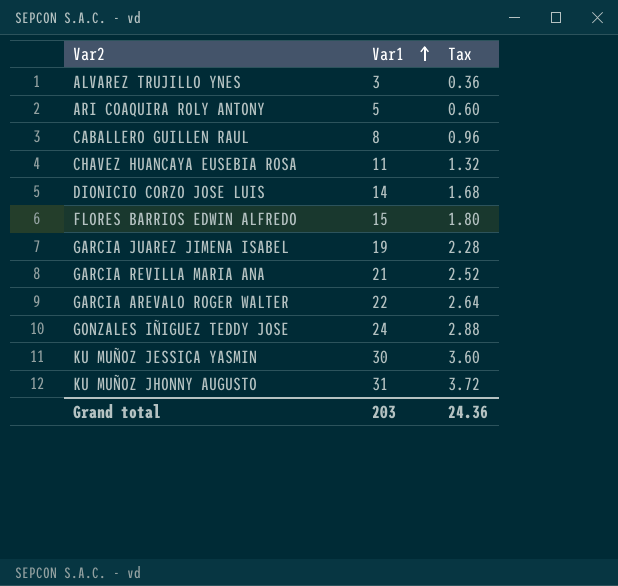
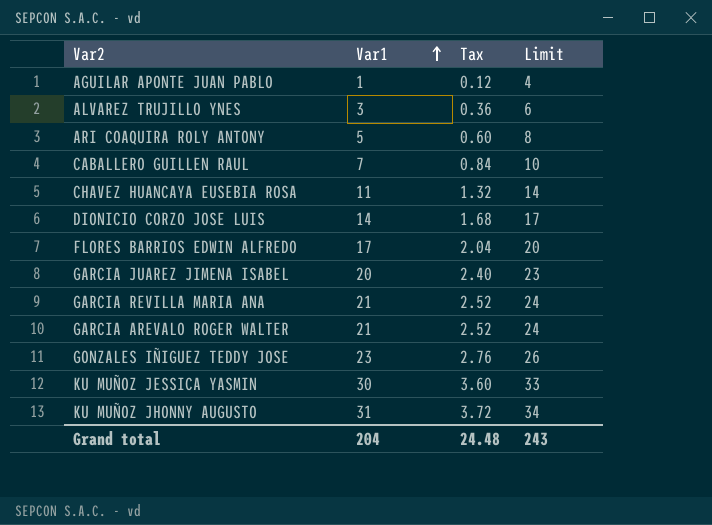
column Limit | formula: none -> [Var1] + 3
row AGUILAR APONTE JUAN PABLO: none -> 1 | 0.12 | 4
CABALLERO GUILLEN RAUL | Var1: 8 -> 7
CABALLERO GUILLEN RAUL | Tax: 0.96 -> 0.84
FLORES BARRIOS EDWIN ALFREDO | Var1: 15 -> 17
FLORES BARRIOS EDWIN ALFREDO | Tax: 1.80 -> 2.04
GARCIA JUAREZ JIMENA ISABEL | Var1: 19 -> 20
GARCIA JUAREZ JIMENA ISABEL | Tax: 2.28 -> 2.40
GARCIA AREVALO ROGER WALTER | Var1: 22 -> 21
GARCIA AREVALO ROGER WALTER | Tax: 2.64 -> 2.52
GONZALES IÑIGUEZ TEDDY JOSE | Var1: 24 -> 23
GONZALES IÑIGUEZ TEDDY JOSE | Tax: 2.88 -> 2.76
Grand total | Var1: 203 -> 204
Grand total | Tax: 24.36 -> 24.48

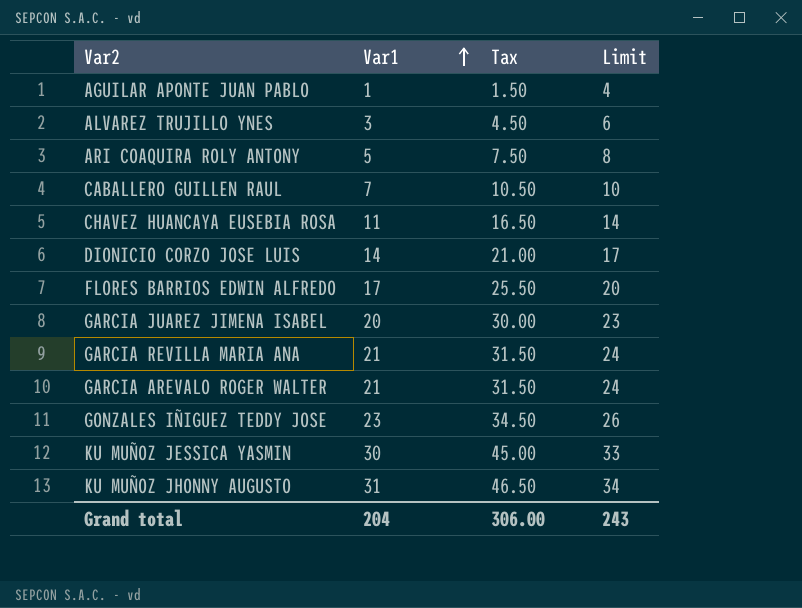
column Tax | formula: [Var1] * 0.12 -> [Var1] * 1.5
Grand total | Tax: 24.48 -> 306.00

